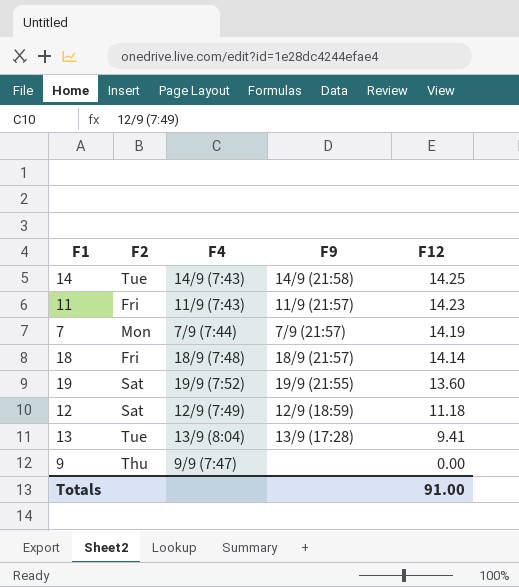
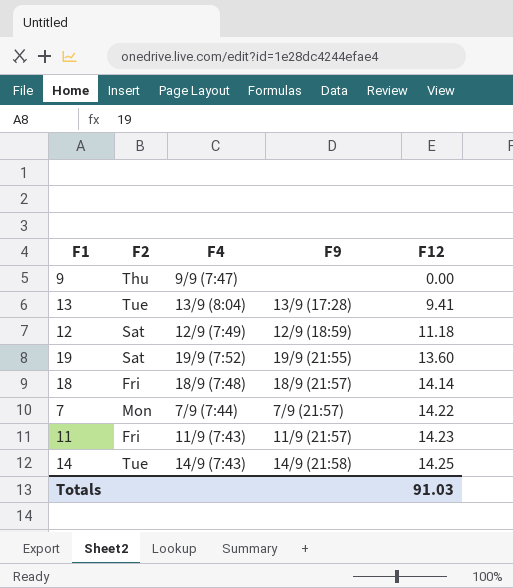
row order: F12 descending -> F12 ascending
7 | F12: 14.19 -> 14.22
Totals | F12: 91.00 -> 91.03

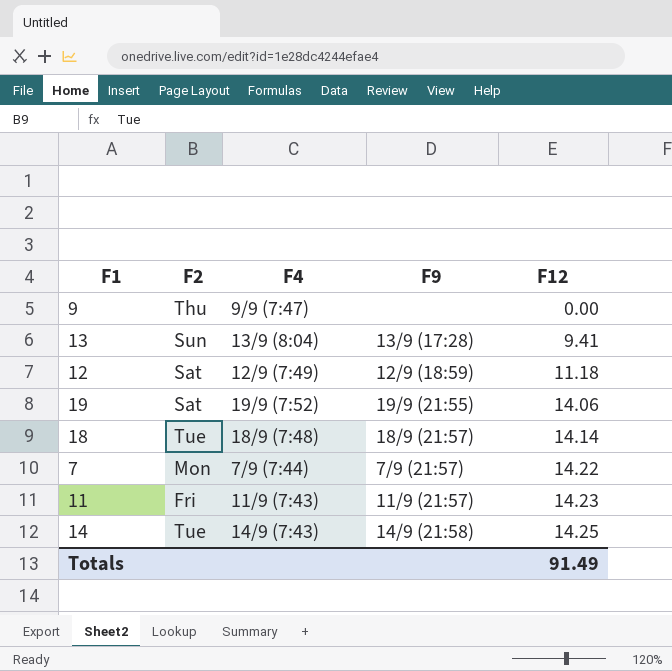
13 | F2: Tue -> Sun
19 | F12: 13.60 -> 14.06
18 | F2: Fri -> Tue
Totals | F12: 91.03 -> 91.49

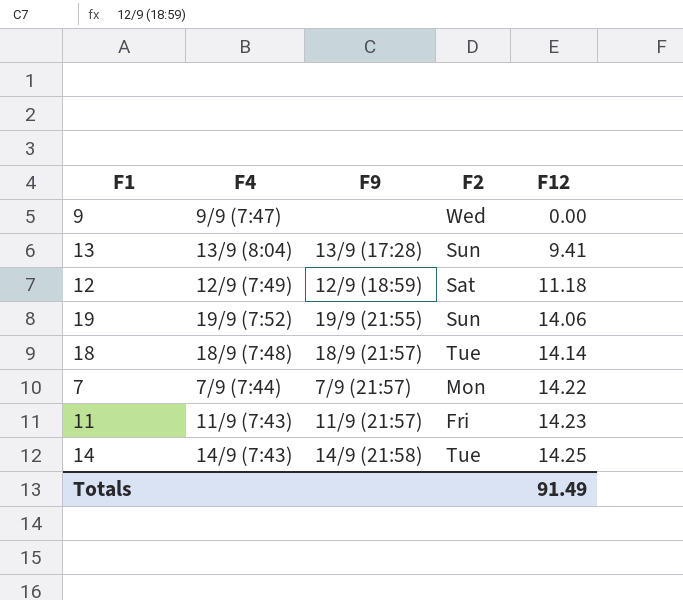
column F2 | position: 2 -> 4
9 | F2: Thu -> Wed
19 | F2: Sat -> Sun

